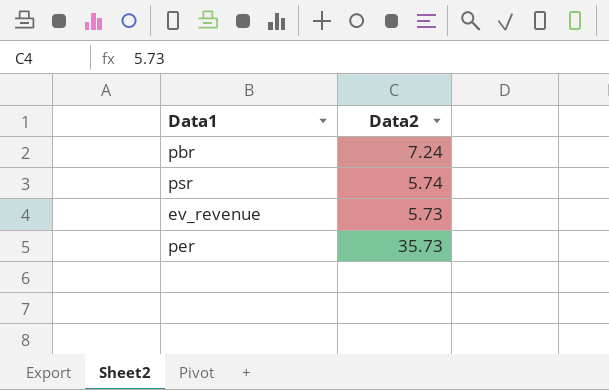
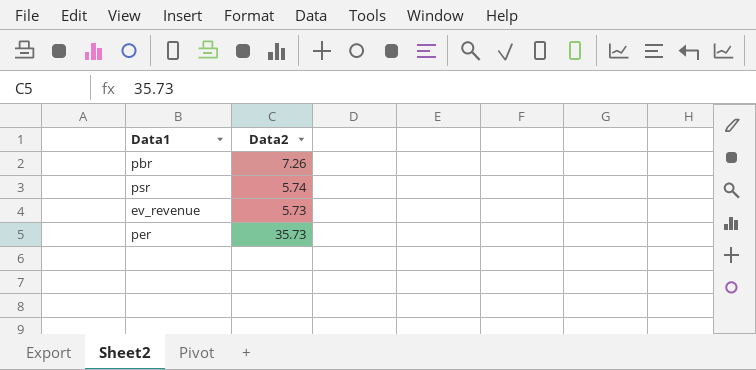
pbr | Data2: 7.24 -> 7.26

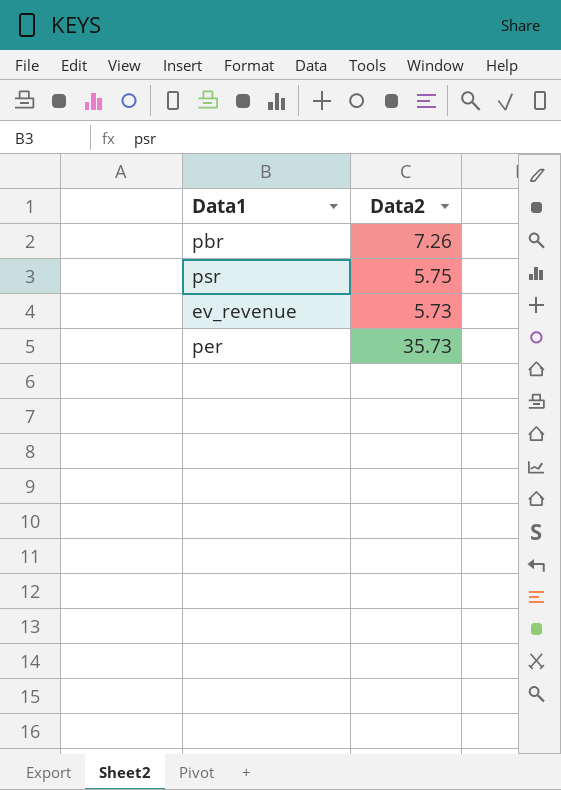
psr | Data2: 5.74 -> 5.75

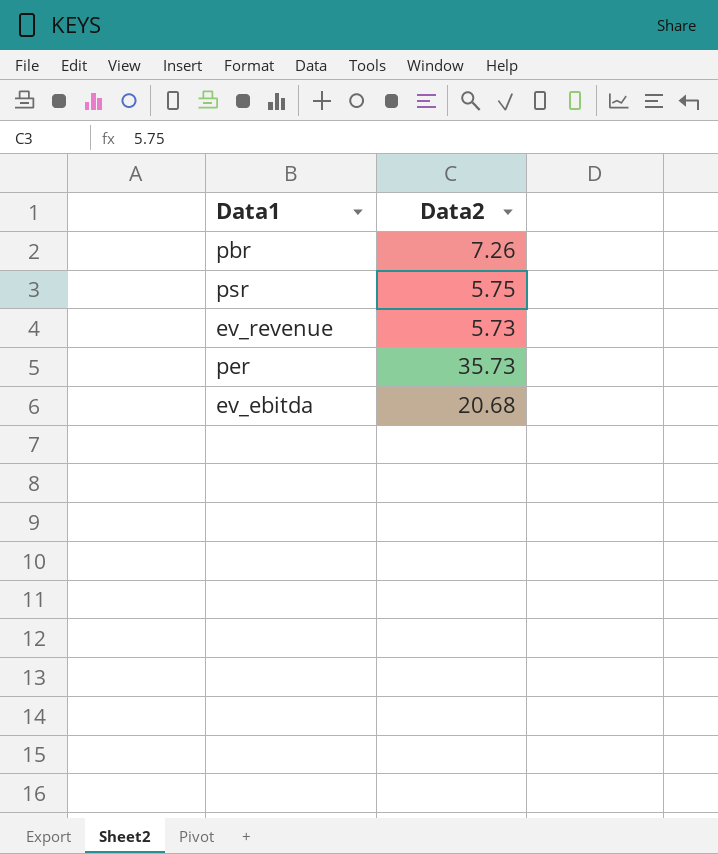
row ev_ebitda: none -> 20.68

